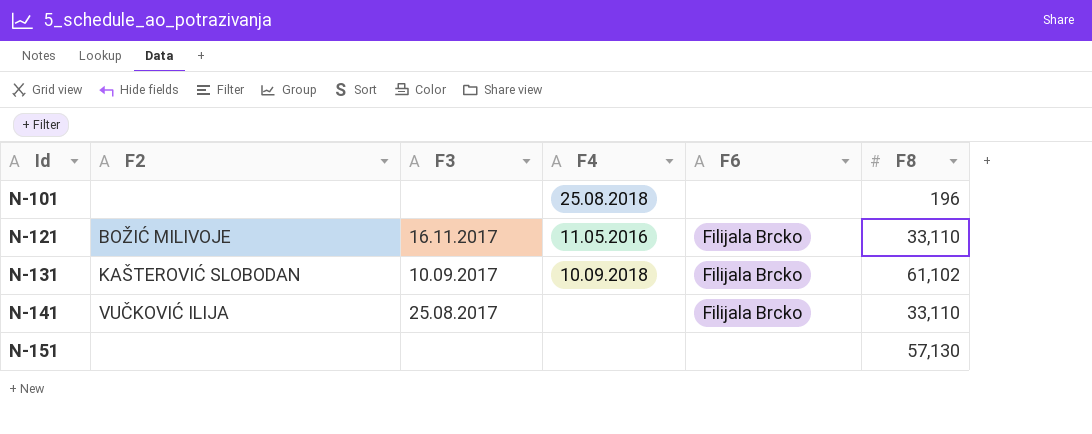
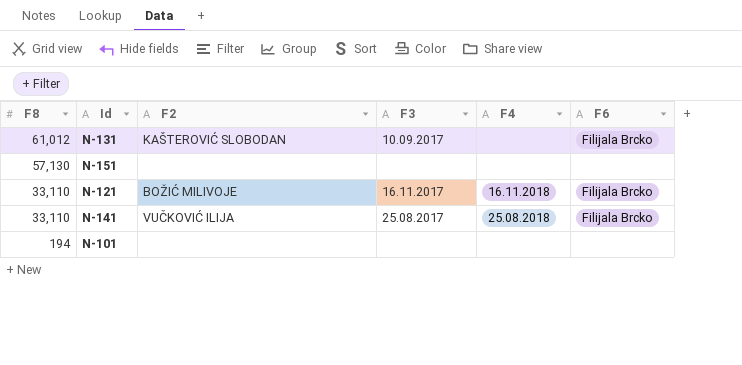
row order: Id ascending -> F8 descending
column F8 | position: 6 -> 1
N-131 | F8: 61,102 -> 61,012
N-131 | F4: 10.09.2018 -> none
N-121 | F4: 11.05.2016 -> 16.11.2018
N-141 | F4: none -> 25.08.2018
N-101 | F8: 196 -> 194
N-101 | F4: 25.08.2018 -> none

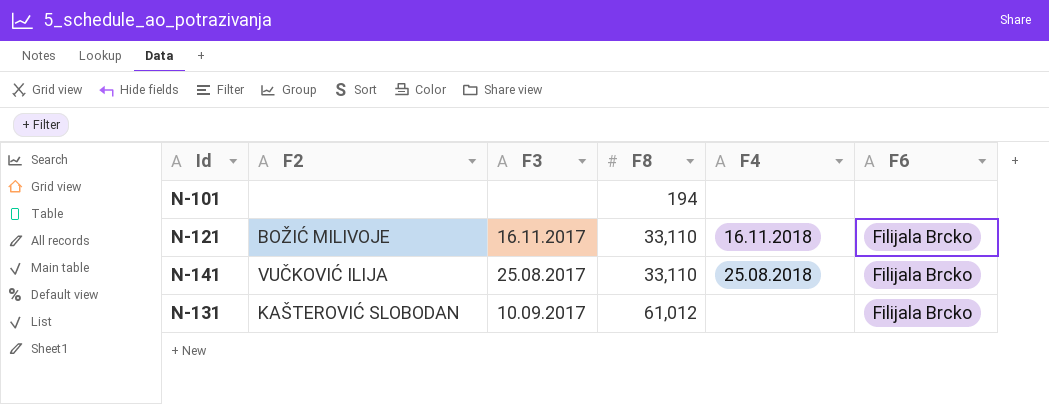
row order: F8 descending -> F8 ascending
column F8 | position: 1 -> 4
row N-151: 57,130 | none | none | none | none -> none

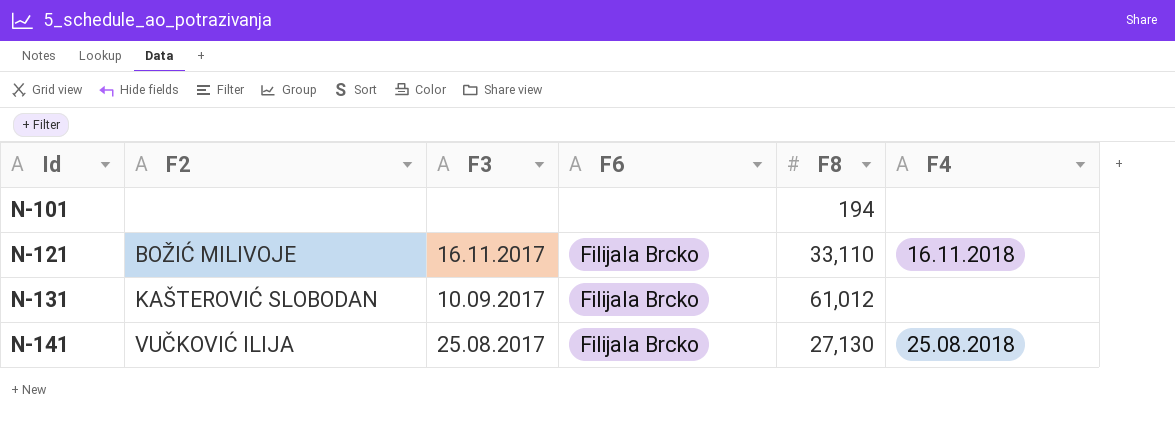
row order: F8 ascending -> Id ascending
column F6 | position: 6 -> 4
N-141 | F8: 33,110 -> 27,130

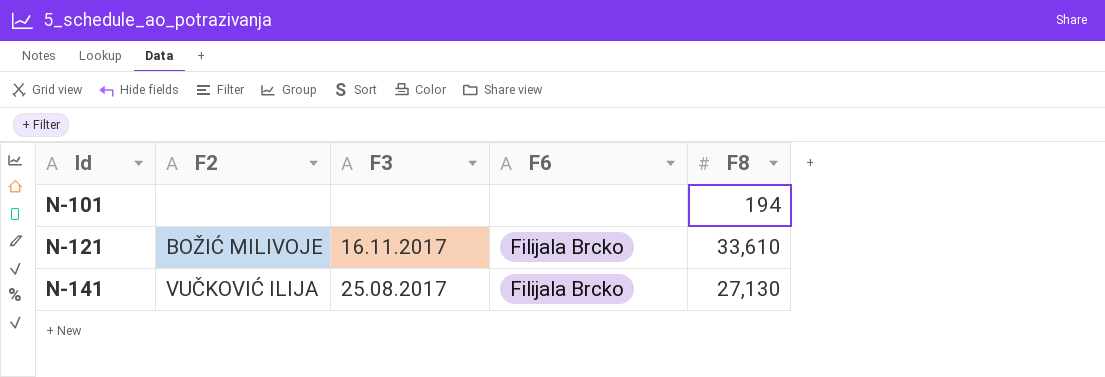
column F4 | position: 6 -> none
row N-131: KAŠTEROVIĆ SLOBODAN | 10.09.2017 | Filijala Brcko | 61,012 | none -> none
N-121 | F8: 33,110 -> 33,610

